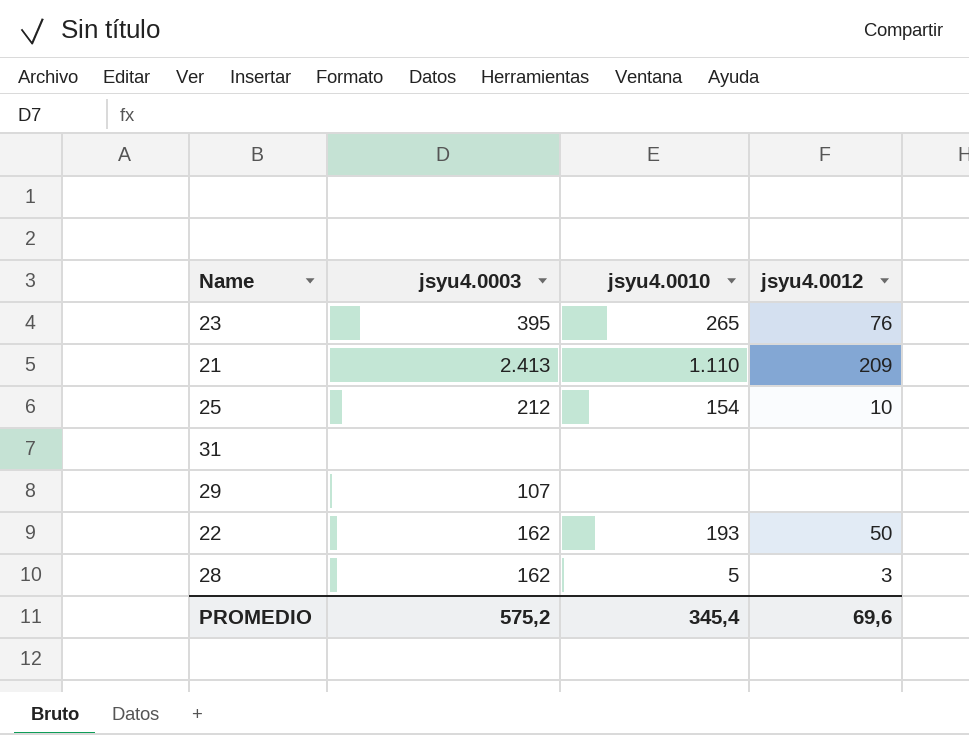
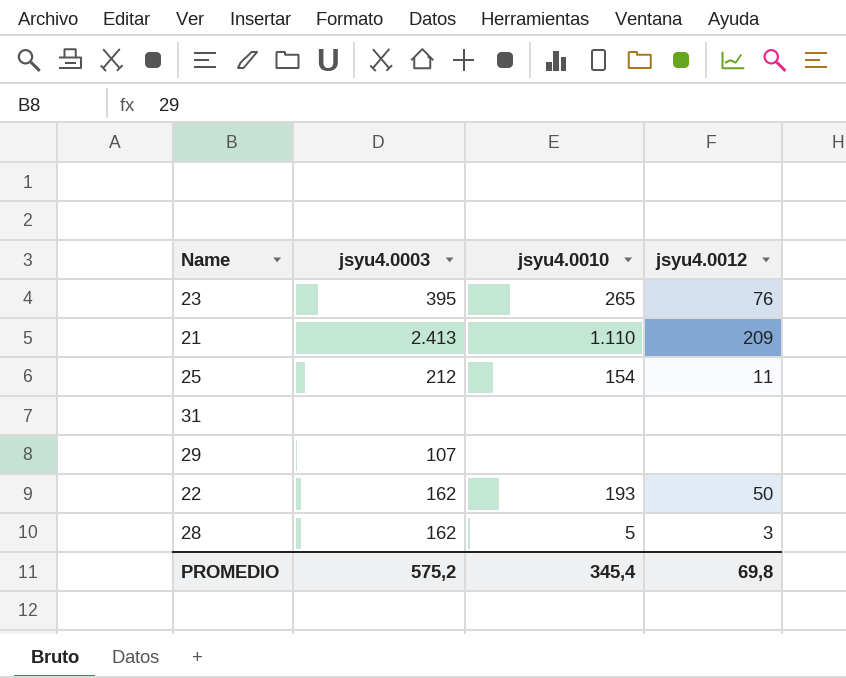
25 | jsyu4.0012: 10 -> 11
PROMEDIO | jsyu4.0012: 69,6 -> 69,8

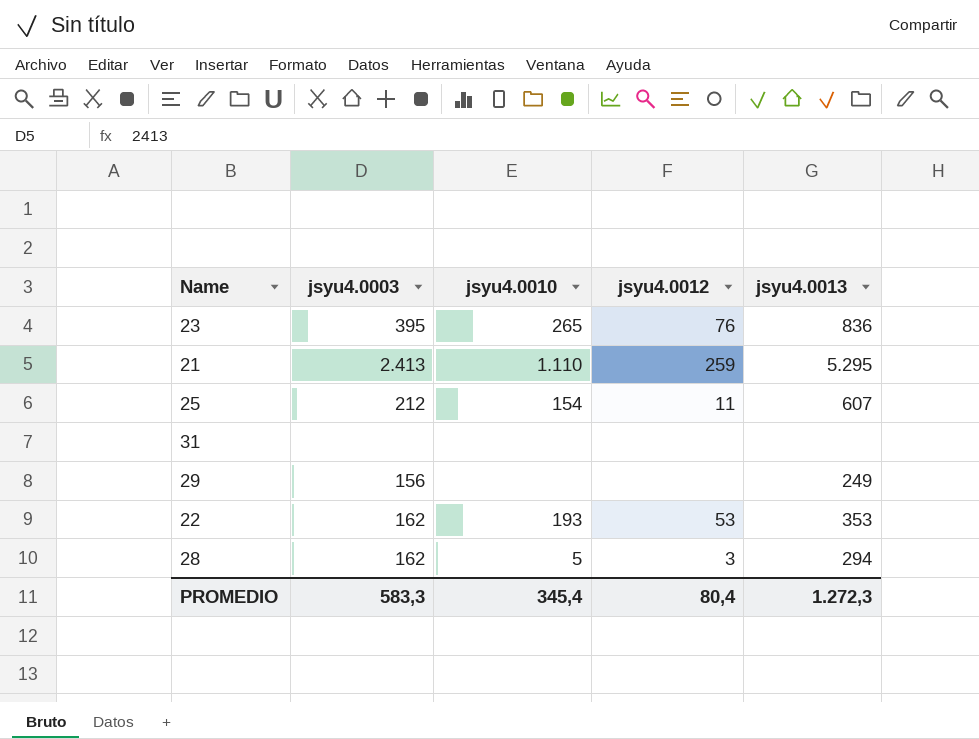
column jsyu4.0013 | position: none -> 5
21 | jsyu4.0012: 209 -> 259
29 | jsyu4.0003: 107 -> 156
22 | jsyu4.0012: 50 -> 53
PROMEDIO | jsyu4.0003: 575,2 -> 583,3
PROMEDIO | jsyu4.0012: 69,8 -> 80,4

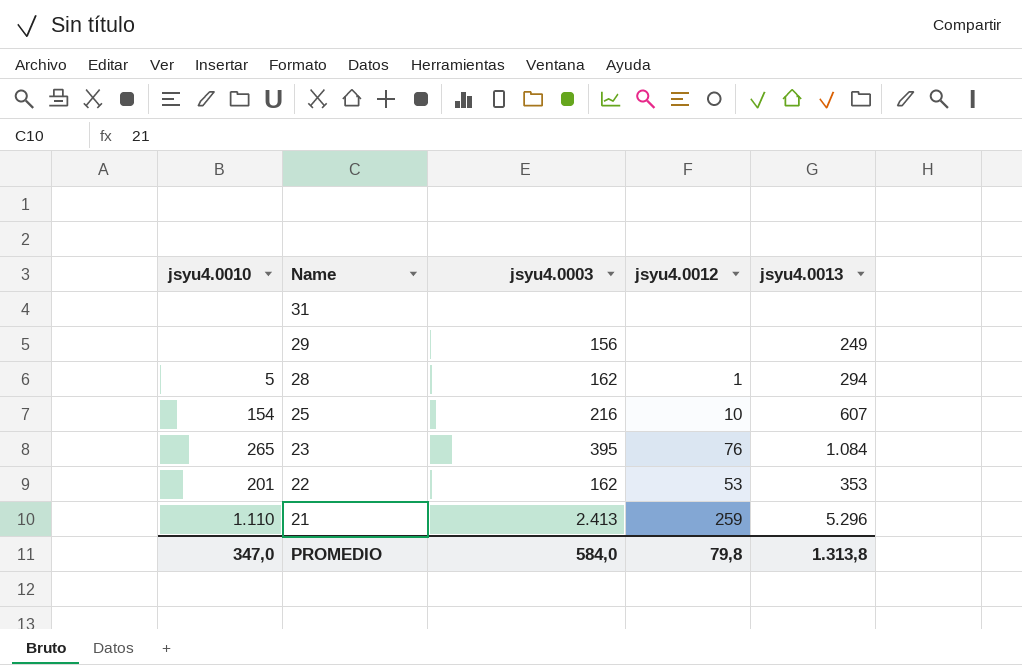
row order: none -> Name descending
column jsyu4.0010 | position: 3 -> 1
28 | jsyu4.0012: 3 -> 1
25 | jsyu4.0003: 212 -> 216
25 | jsyu4.0012: 11 -> 10
23 | jsyu4.0013: 836 -> 1.084
22 | jsyu4.0010: 193 -> 201
21 | jsyu4.0013: 5.295 -> 5.296
PROMEDIO | jsyu4.0010: 345,4 -> 347,0
PROMEDIO | jsyu4.0003: 583,3 -> 584,0
PROMEDIO | jsyu4.0012: 80,4 -> 79,8
PROMEDIO | jsyu4.0013: 1.272,3 -> 1.313,8

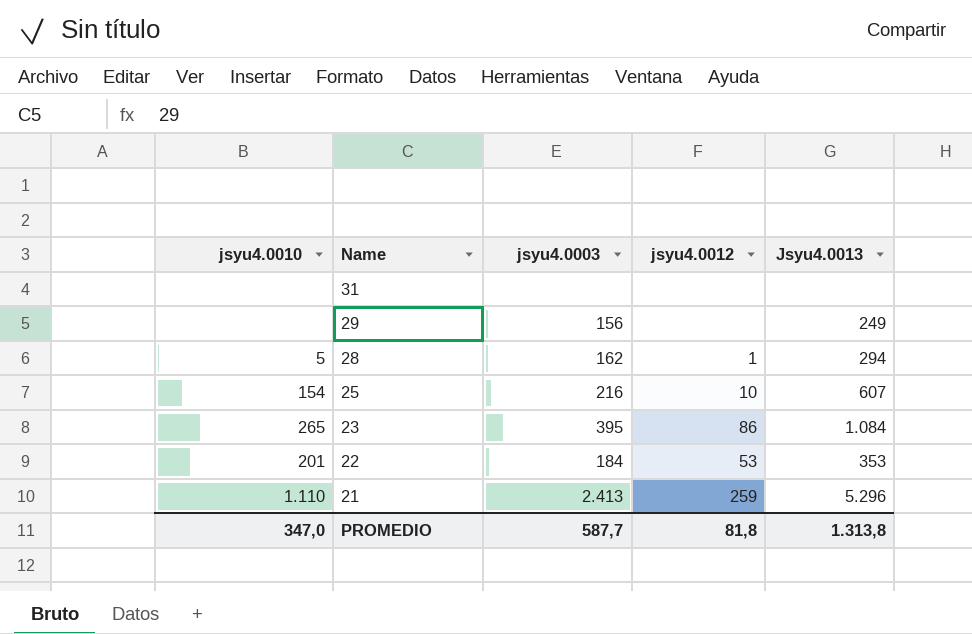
column name: jsyu4.0013 -> Jsyu4.0013
23 | jsyu4.0012: 76 -> 86
22 | jsyu4.0003: 162 -> 184
PROMEDIO | jsyu4.0003: 584,0 -> 587,7
PROMEDIO | jsyu4.0012: 79,8 -> 81,8

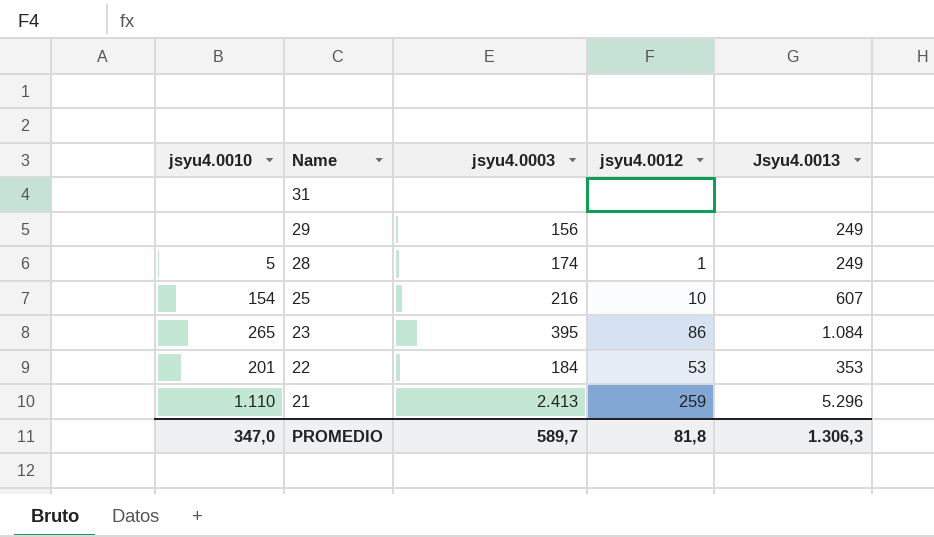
28 | jsyu4.0003: 162 -> 174
28 | Jsyu4.0013: 294 -> 249
PROMEDIO | jsyu4.0003: 587,7 -> 589,7
PROMEDIO | Jsyu4.0013: 1.313,8 -> 1.306,3

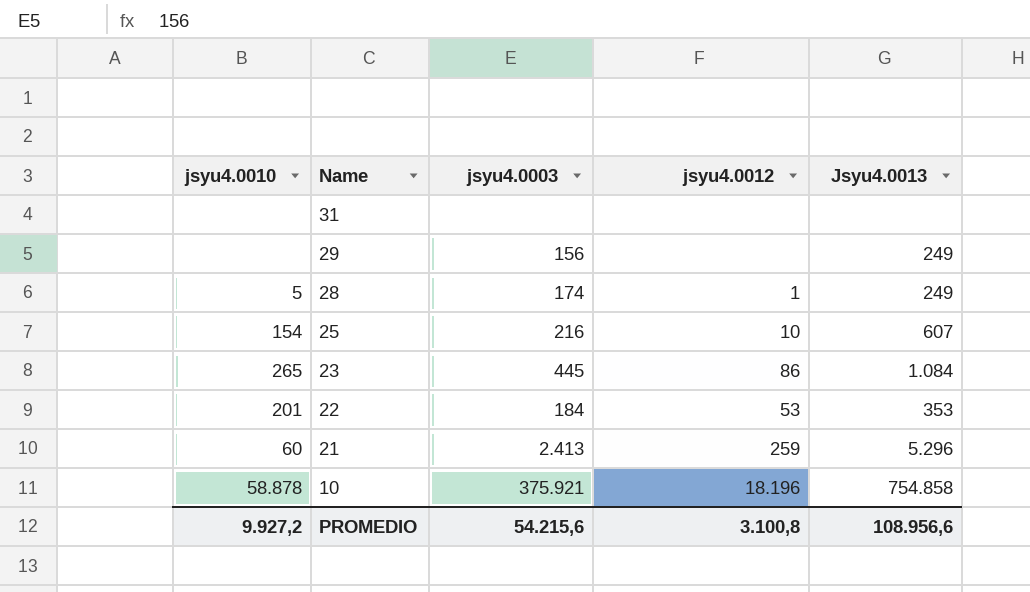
23 | jsyu4.0003: 395 -> 445
21 | jsyu4.0010: 1.110 -> 60
row 10: none -> 58.878 | 375.921 | 18.196 | 754.858
PROMEDIO | jsyu4.0010: 347,0 -> 9.927,2
PROMEDIO | jsyu4.0003: 589,7 -> 54.215,6
PROMEDIO | jsyu4.0012: 81,8 -> 3.100,8
PROMEDIO | Jsyu4.0013: 1.306,3 -> 108.956,6

